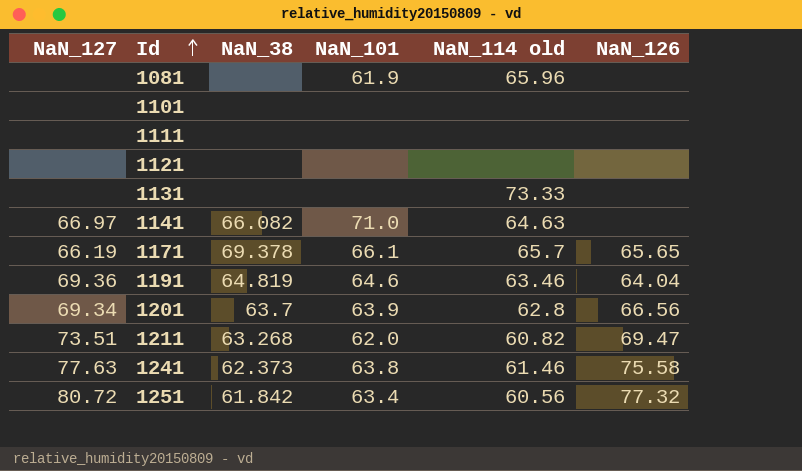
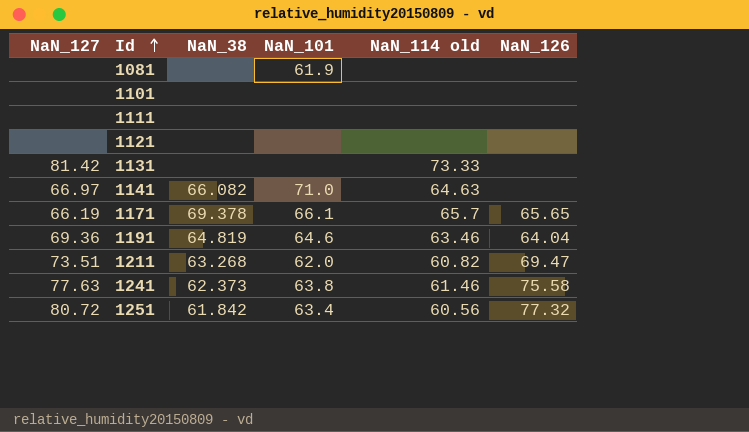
row 1201: 69.34 | 63.7 | 63.9 | 62.8 | 66.56 -> none
1081 | NaN_114 old: 65.96 -> none
1131 | NaN_127: none -> 81.42

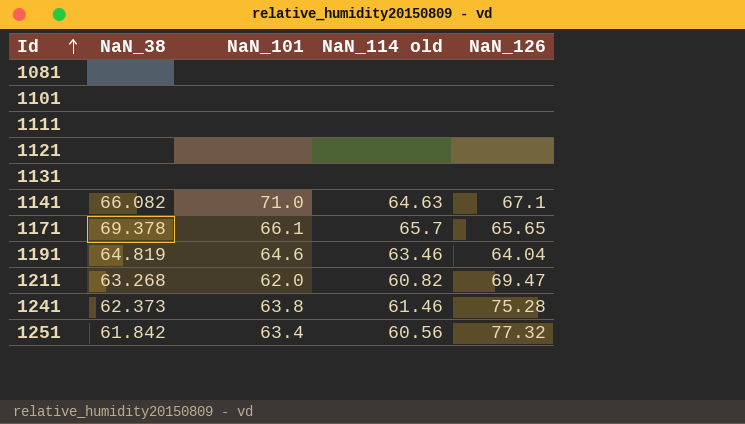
column NaN_127 | position: 1 -> none
1081 | NaN_101: 61.9 -> none
1131 | NaN_114 old: 73.33 -> none
1141 | NaN_126: none -> 67.1
1241 | NaN_126: 75.58 -> 75.28

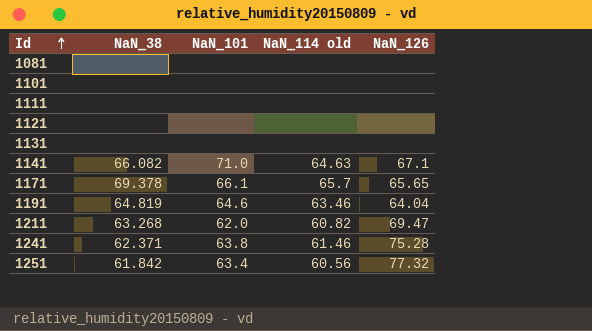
1241 | NaN_38: 62.373 -> 62.371

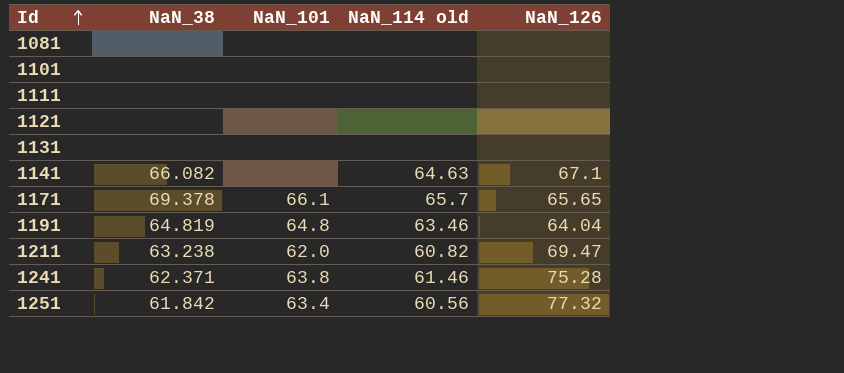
1141 | NaN_101: 71.0 -> none
1191 | NaN_101: 64.6 -> 64.8
1211 | NaN_38: 63.268 -> 63.238

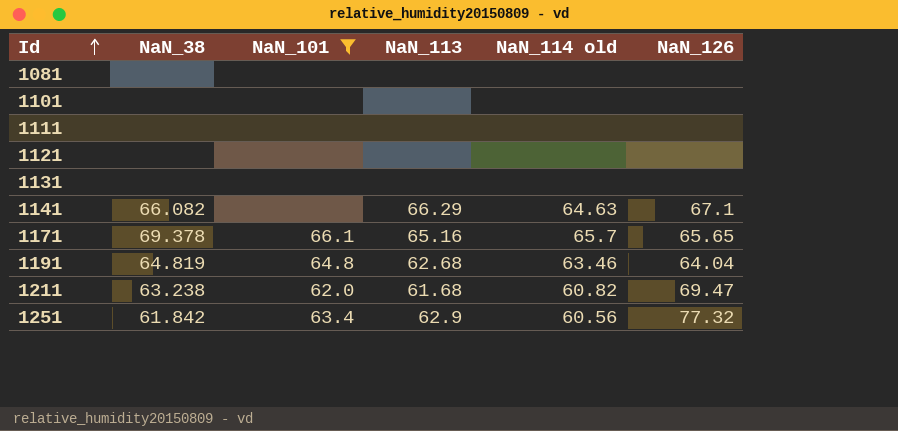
filter: none -> NaN_101 != 63.8
column NaN_113 | position: none -> 4

